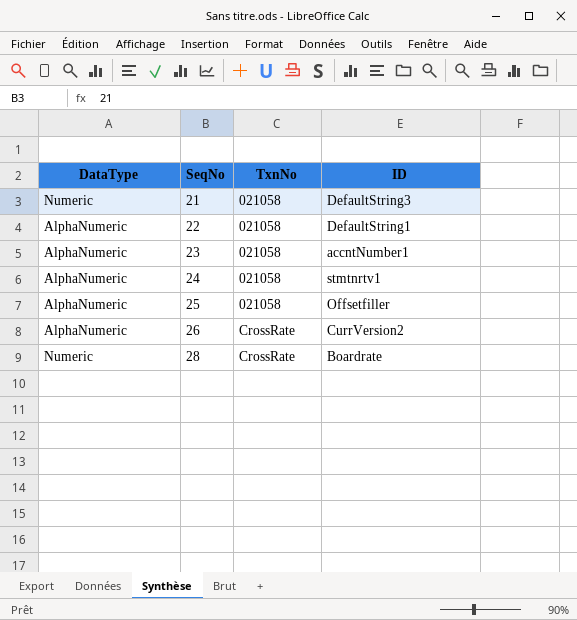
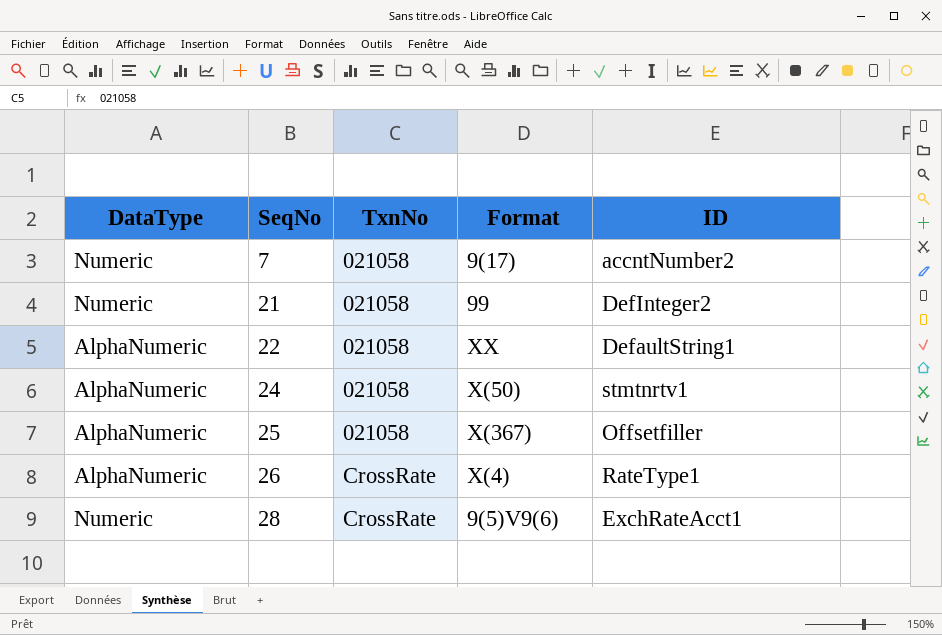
column Format | position: none -> 4
row 23: AlphaNumeric | 021058 | accntNumber1 -> none
row 7: none -> Numeric | 021058 | 9(17) | accntNumber2
21 | ID: DefaultString3 -> DefInteger2
26 | ID: CurrVersion2 -> RateType1
28 | ID: Boardrate -> ExchRateAcct1

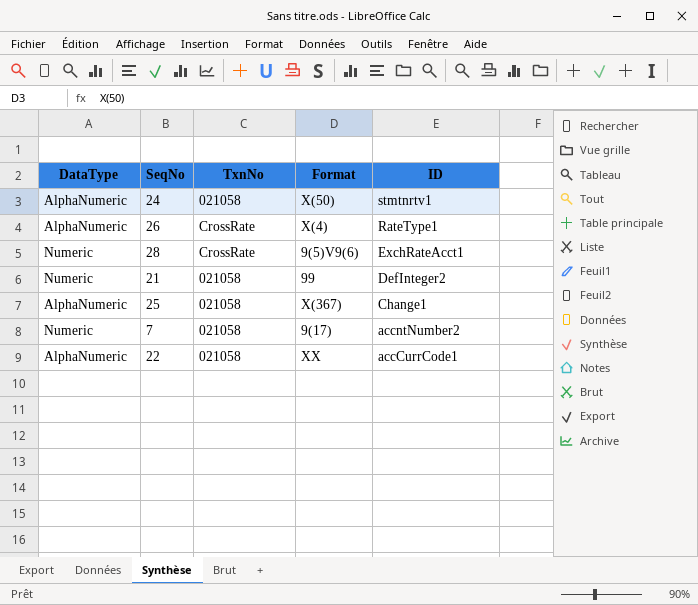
row order: SeqNo ascending -> ID descending
25 | ID: Offsetfiller -> Change1
22 | ID: DefaultString1 -> accCurrCode1

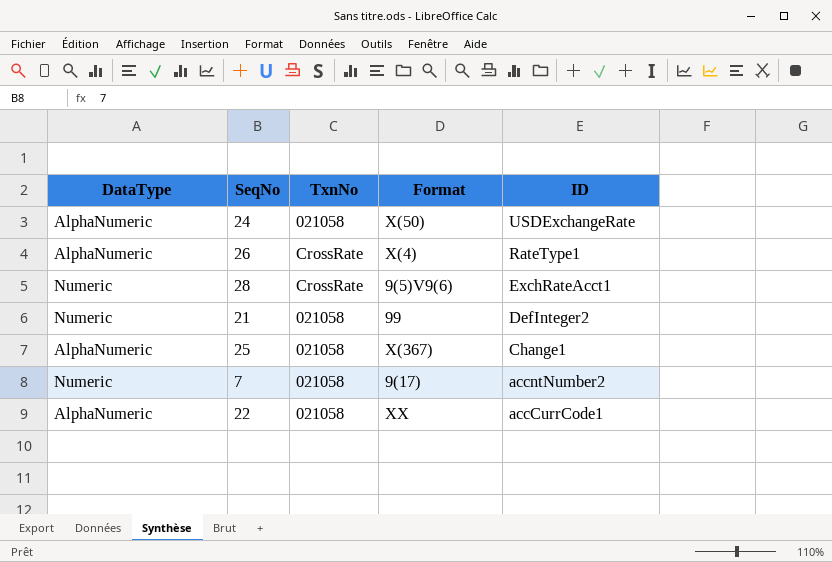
24 | ID: stmtnrtv1 -> USDExchangeRate

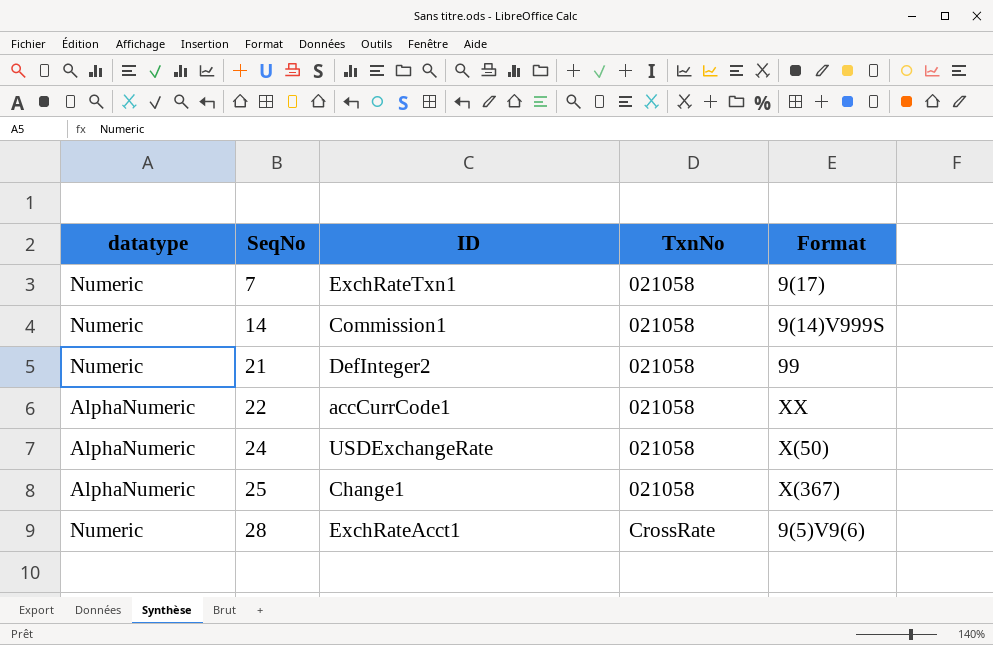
row order: ID descending -> SeqNo ascending
column name: DataType -> datatype
column ID | position: 5 -> 3
row 26: AlphaNumeric | CrossRate | X(4) | RateType1 -> none
7 | ID: accntNumber2 -> ExchRateTxn1
row 14: none -> Numeric | Commission1 | 021058 | 9(14)V999S

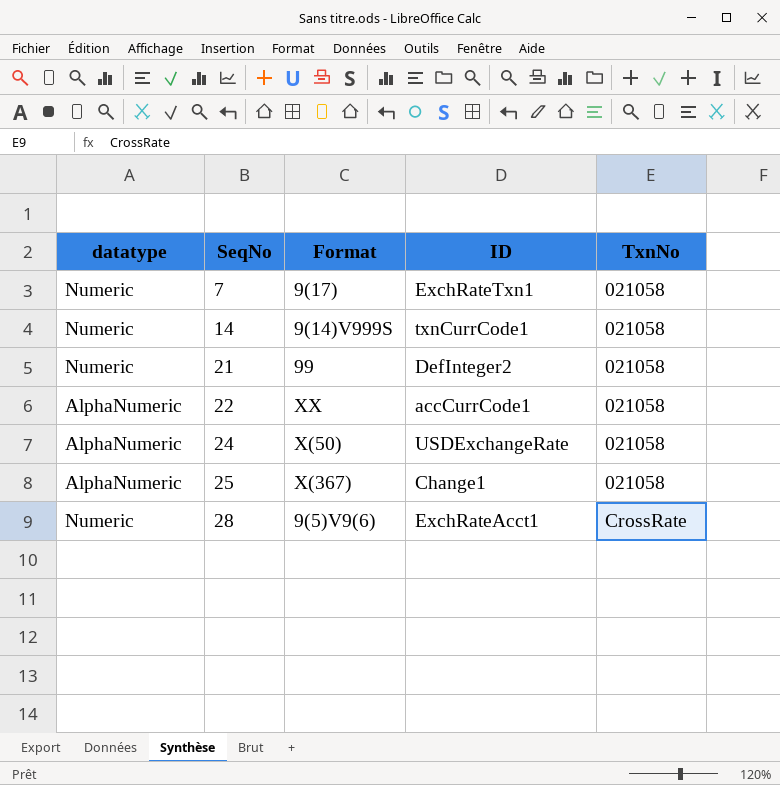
column Format | position: 5 -> 3
14 | ID: Commission1 -> txnCurrCode1

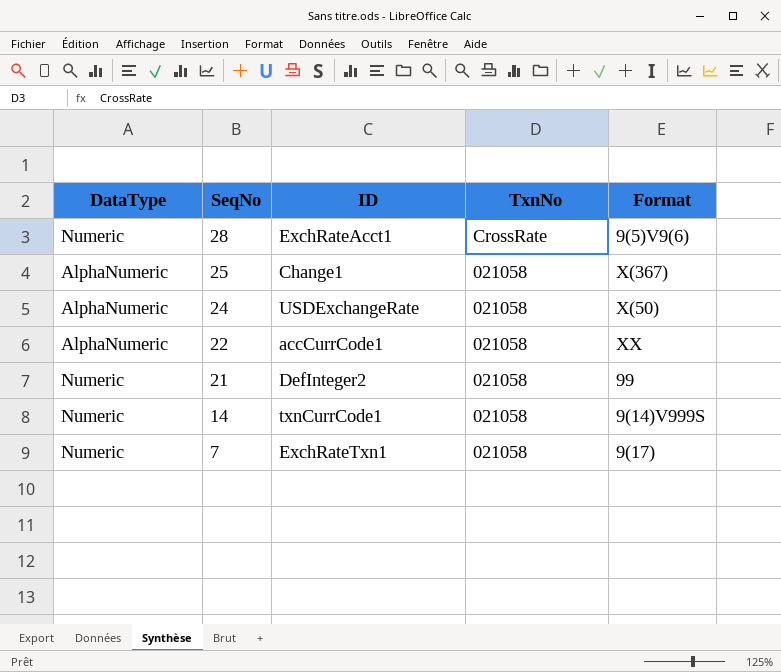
row order: SeqNo ascending -> SeqNo descending
column name: datatype -> DataType
column Format | position: 3 -> 5

